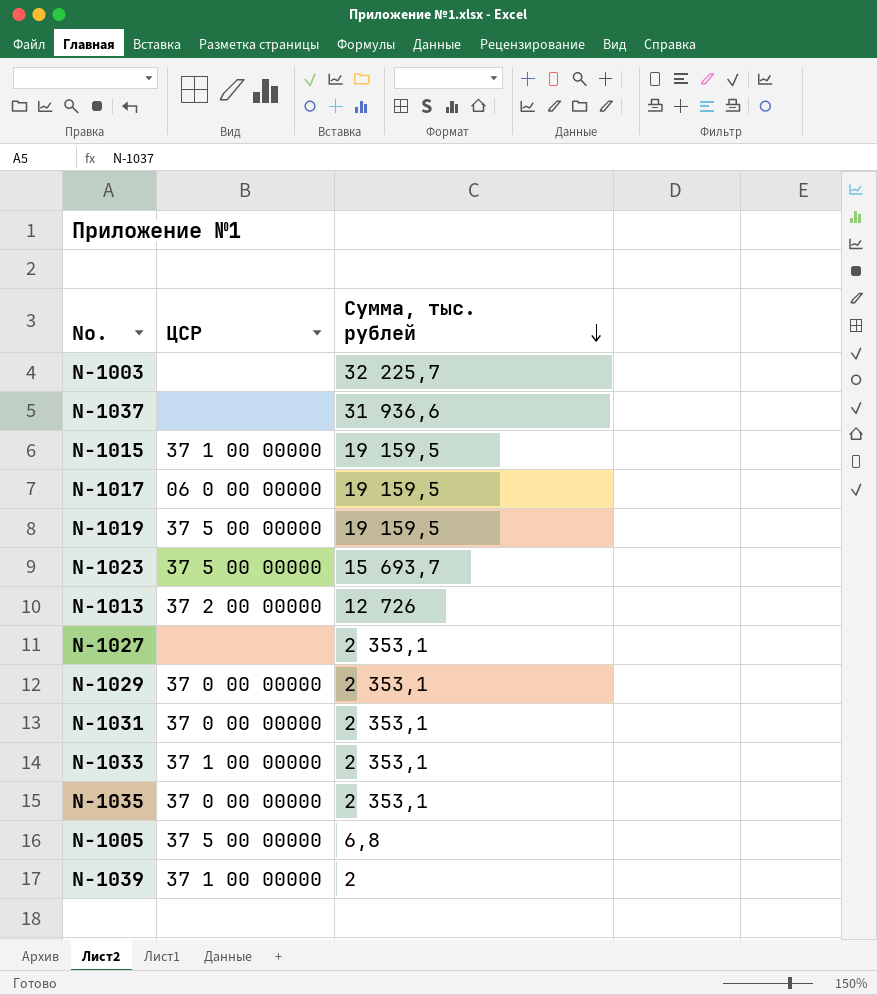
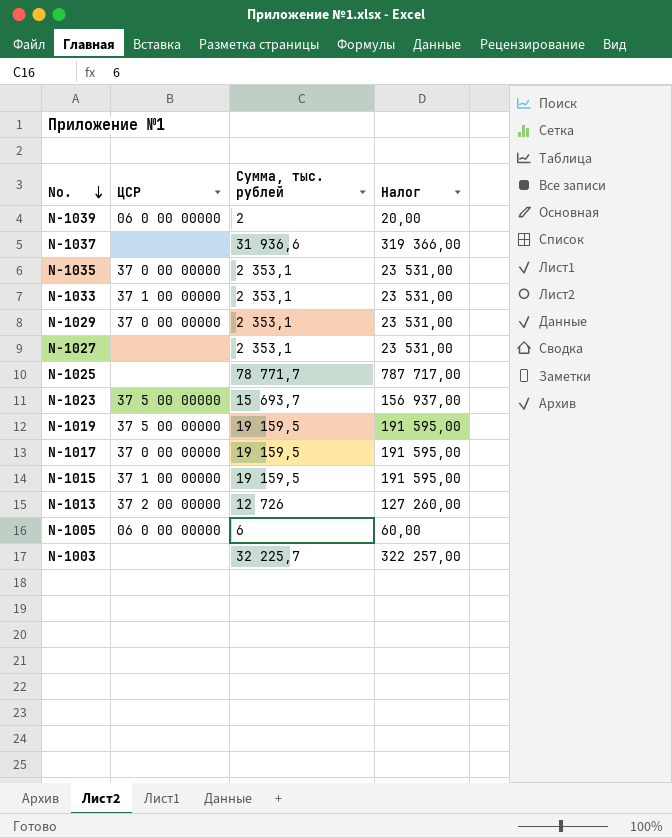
row order: Сумма, тыс. рублей descending -> No. descending
column Налог | formula: none -> [Сумма, тыс. рублей] * 10
row N-1031: 37 0 00 00000 | 2 353,1 -> none
N-1039 | ЦСР: 37 1 00 00000 -> 06 0 00 00000
row N-1025: none -> none | 78 771,7 | 787 717,00
N-1017 | ЦСР: 06 0 00 00000 -> 37 0 00 00000
N-1005 | ЦСР: 37 5 00 00000 -> 06 0 00 00000
N-1005 | Сумма, тыс. рублей: 6,8 -> 6

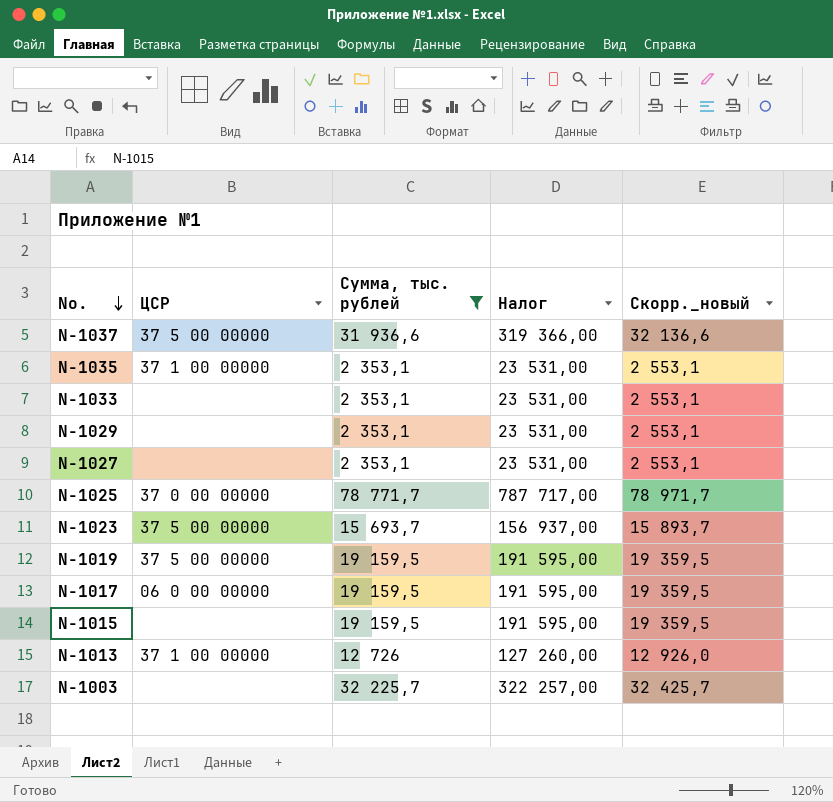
filter: none -> Сумма, тыс. рублей >= 2 353,1
column Скорр._новый | formula: none -> [Сумма, тыс. рублей] + 200
N-1037 | ЦСР: none -> 37 5 00 00000
N-1035 | ЦСР: 37 0 00 00000 -> 37 1 00 00000
N-1033 | ЦСР: 37 1 00 00000 -> none
N-1029 | ЦСР: 37 0 00 00000 -> none
N-1025 | ЦСР: none -> 37 0 00 00000
N-1017 | ЦСР: 37 0 00 00000 -> 06 0 00 00000
N-1015 | ЦСР: 37 1 00 00000 -> none
N-1013 | ЦСР: 37 2 00 00000 -> 37 1 00 00000

